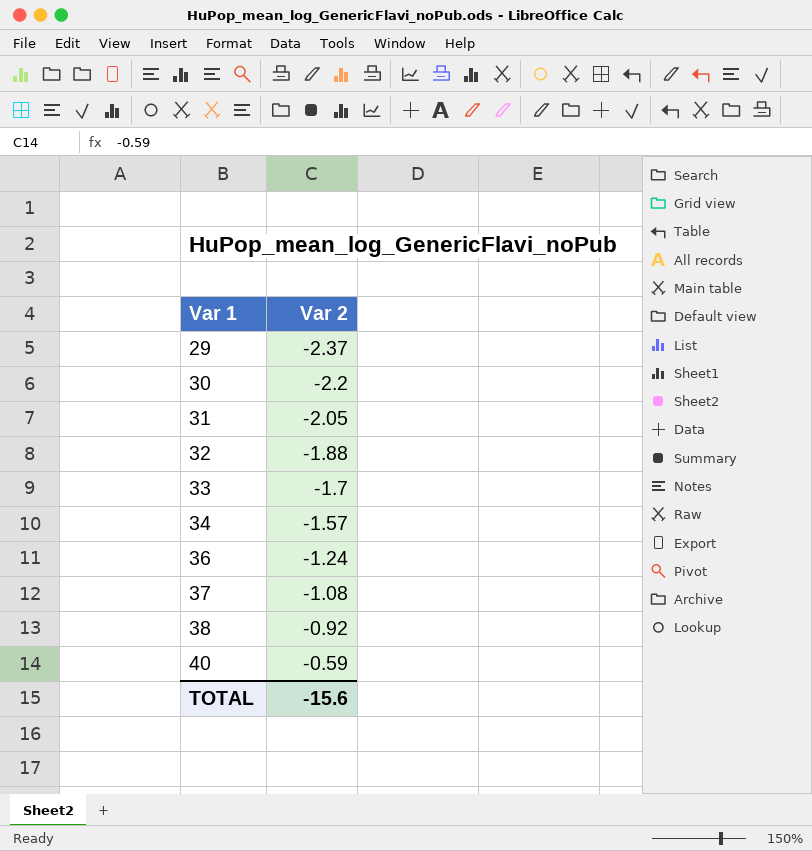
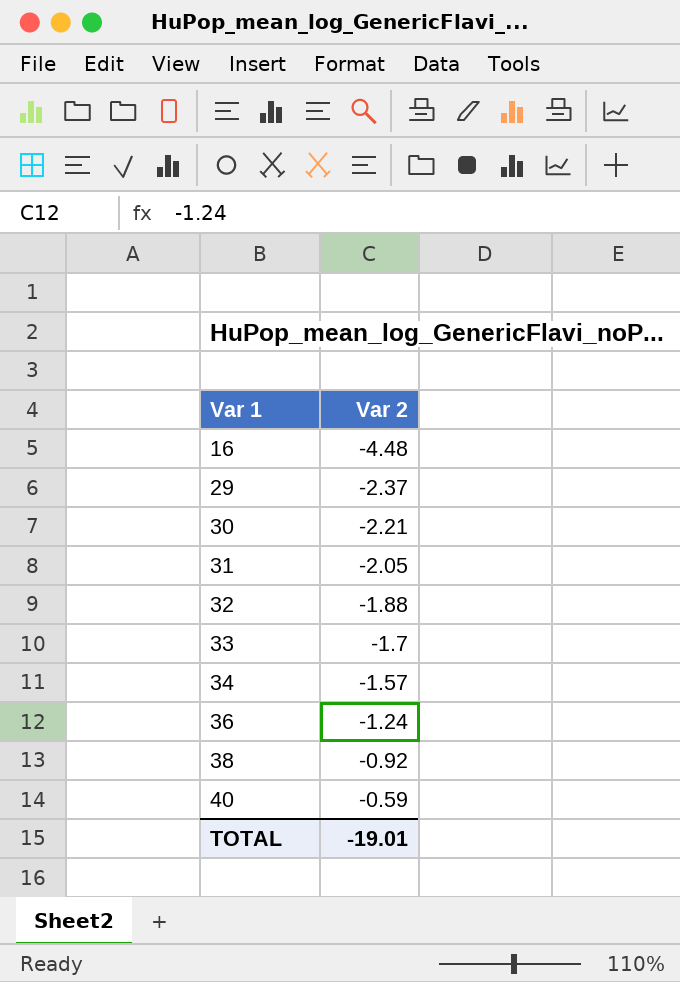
row 37: -1.08 -> none
row 16: none -> -4.48
30 | Var 2: -2.2 -> -2.21
TOTAL | Var 2: -15.6 -> -19.01

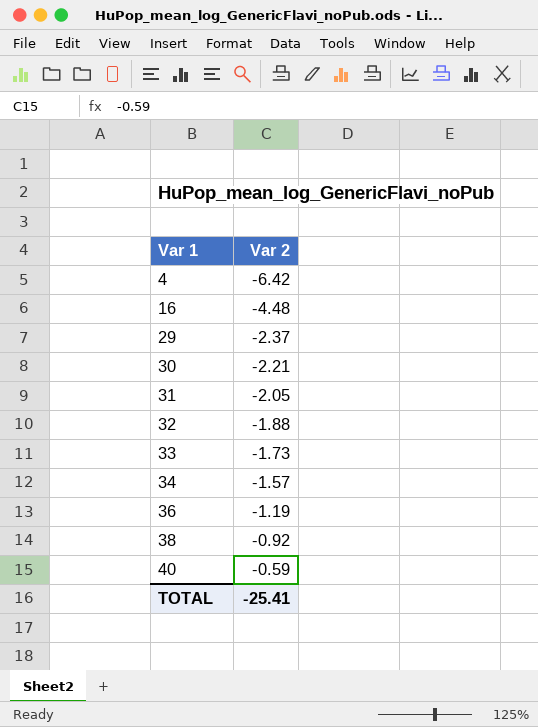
row 4: none -> -6.42
33 | Var 2: -1.7 -> -1.73
36 | Var 2: -1.24 -> -1.19
TOTAL | Var 2: -19.01 -> -25.41

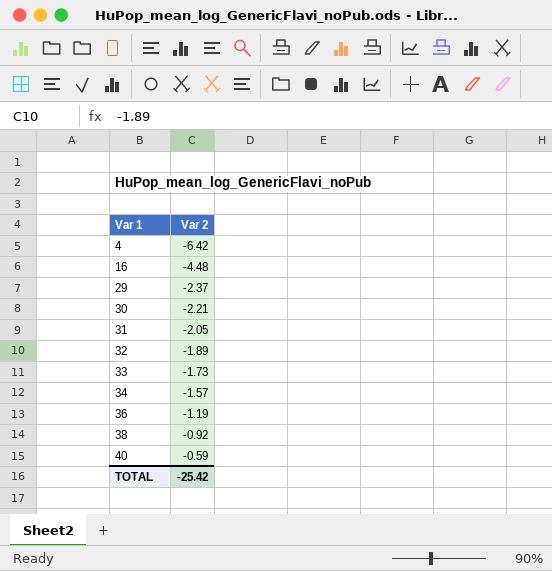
32 | Var 2: -1.88 -> -1.89
TOTAL | Var 2: -25.41 -> -25.42

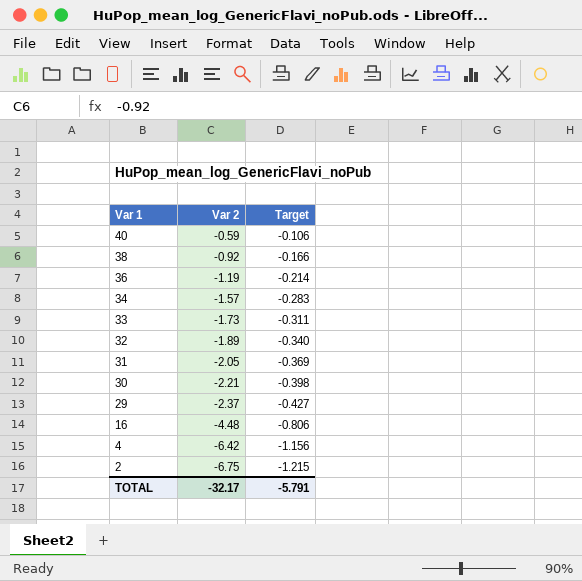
row order: Var 1 ascending -> Var 1 descending
column Target | formula: none -> [Var 2] * 0.18
row 2: none -> -6.75 | -1.215
TOTAL | Var 2: -25.42 -> -32.17

